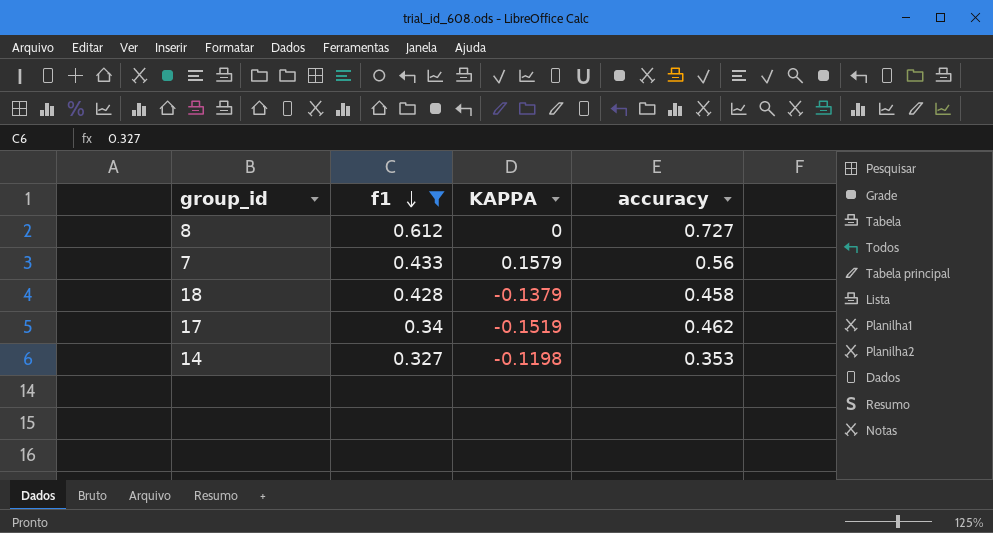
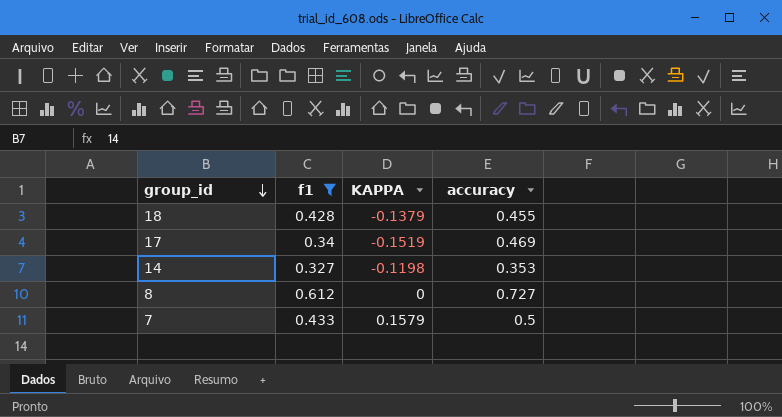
row order: f1 descending -> group_id descending
18 | accuracy: 0.458 -> 0.455
17 | accuracy: 0.462 -> 0.469
7 | accuracy: 0.56 -> 0.5

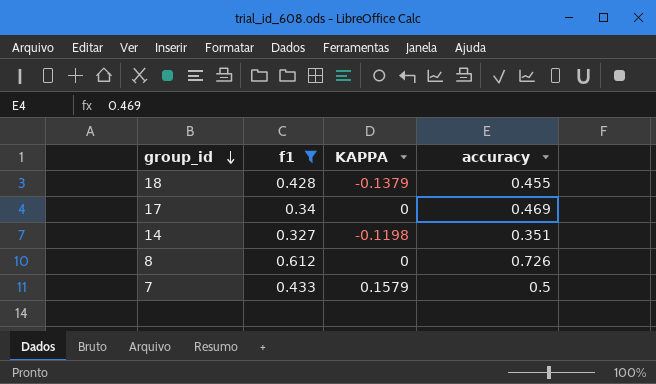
17 | KAPPA: -0.1519 -> 0
14 | accuracy: 0.353 -> 0.351
8 | accuracy: 0.727 -> 0.726

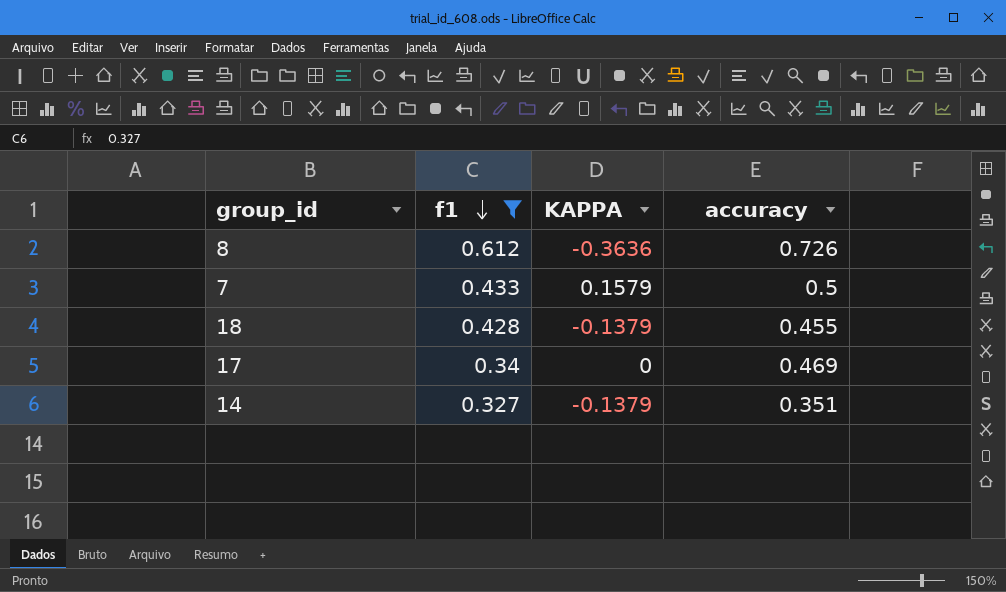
row order: group_id descending -> f1 descending
8 | KAPPA: 0 -> -0.3636
14 | KAPPA: -0.1198 -> -0.1379

